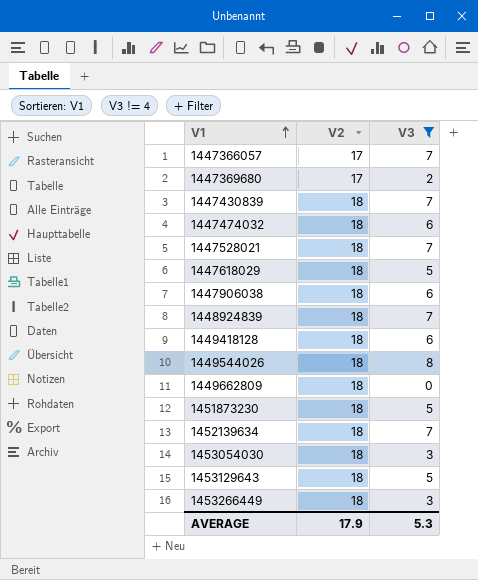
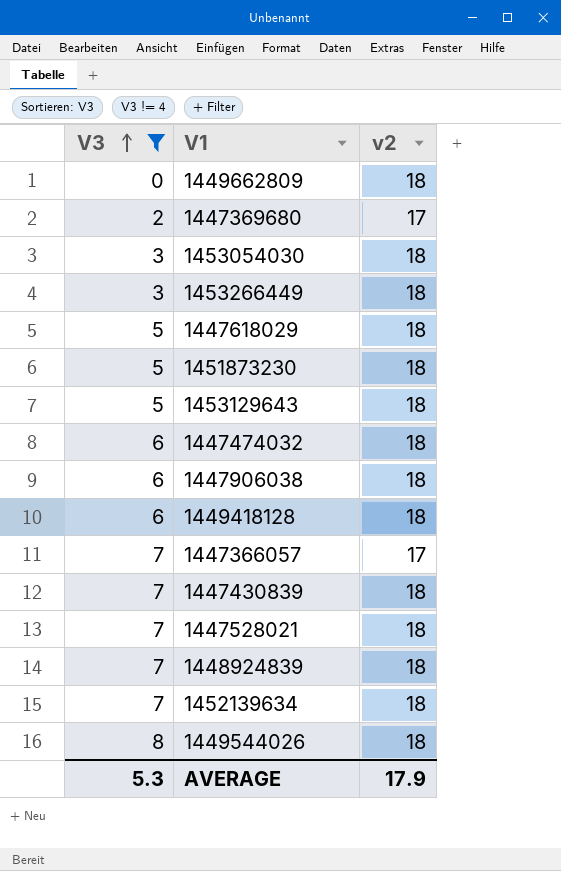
row order: V1 ascending -> V3 ascending
column V3 | position: 3 -> 1
column name: V2 -> v2

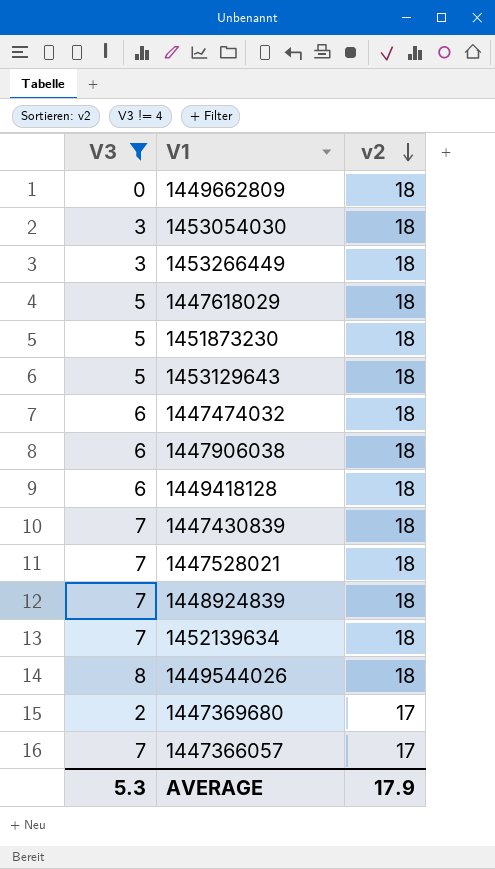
row order: V3 ascending -> v2 descending

